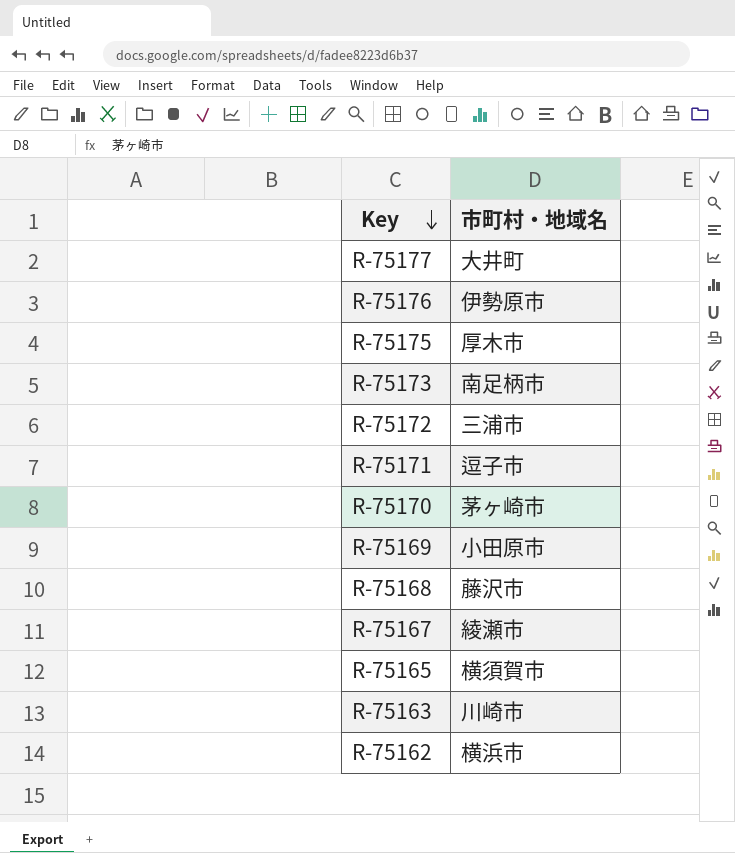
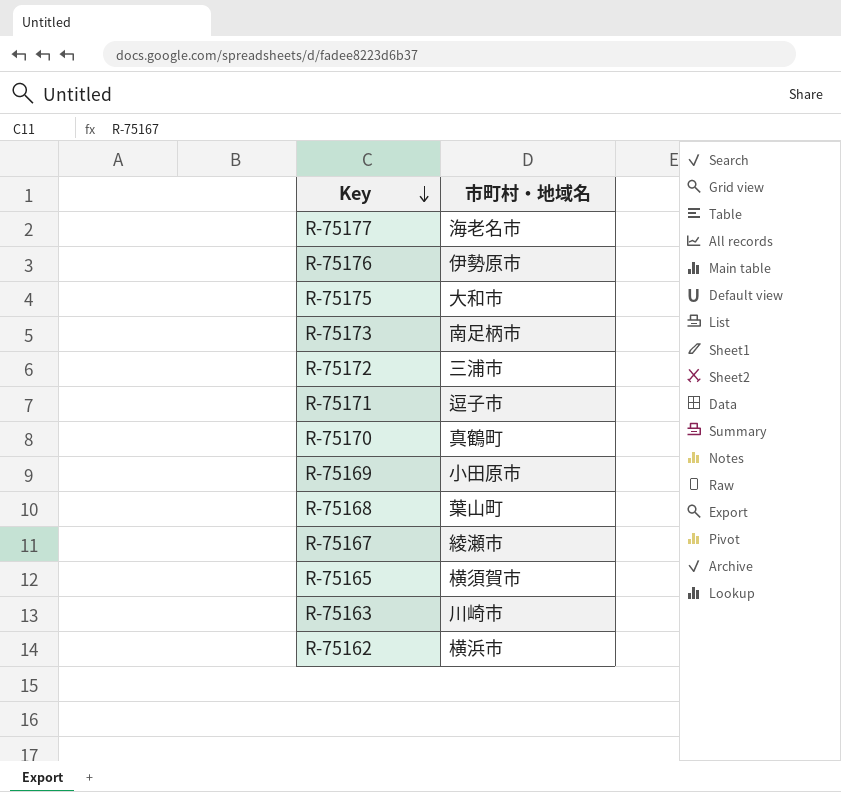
R-75177 | 市町村・地域名: 大井町 -> 海老名市
R-75175 | 市町村・地域名: 厚木市 -> 大和市
R-75170 | 市町村・地域名: 茅ヶ崎市 -> 真鶴町
R-75168 | 市町村・地域名: 藤沢市 -> 葉山町

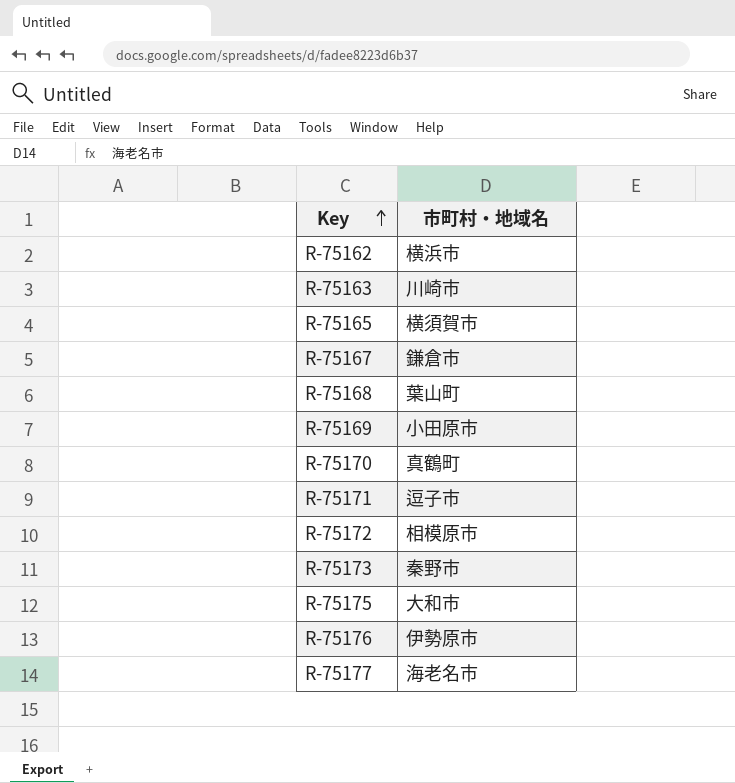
row order: Key descending -> Key ascending
R-75167 | 市町村・地域名: 綾瀬市 -> 鎌倉市
R-75172 | 市町村・地域名: 三浦市 -> 相模原市
R-75173 | 市町村・地域名: 南足柄市 -> 秦野市

